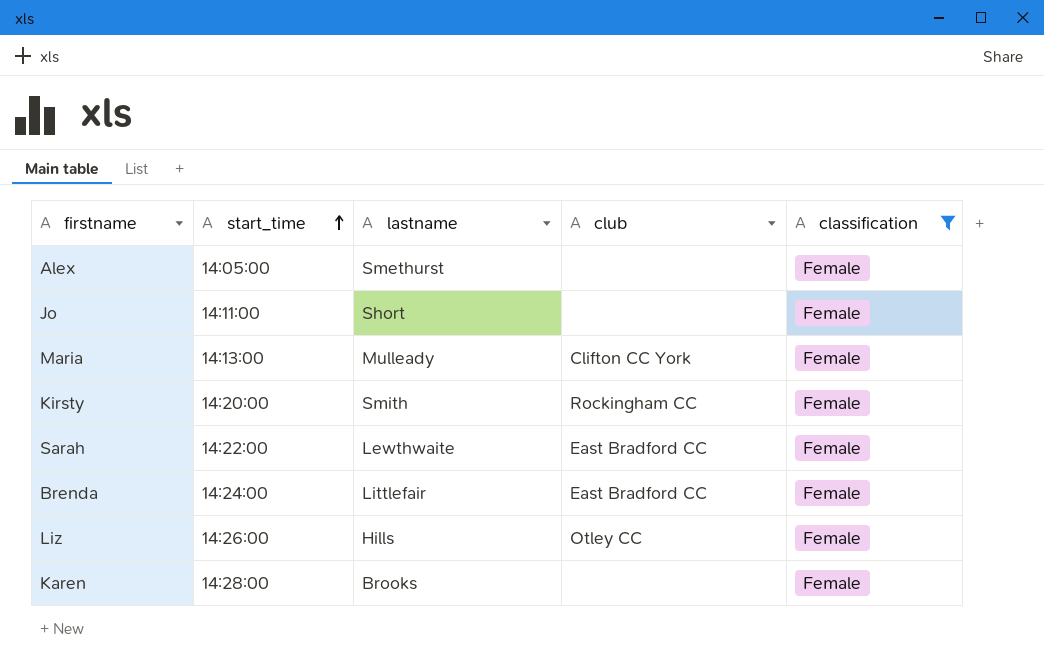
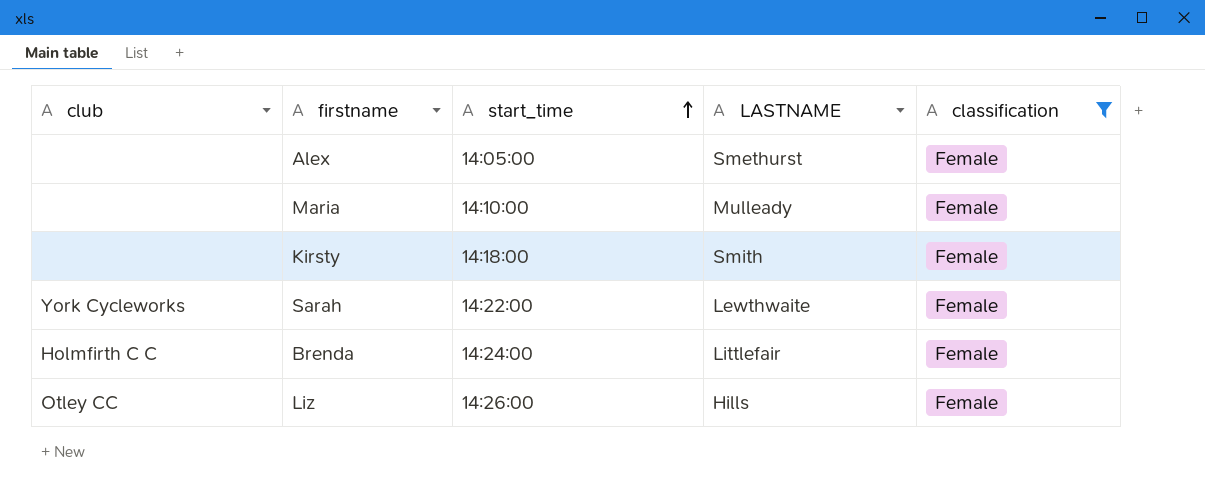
column club | position: 4 -> 1
column name: lastname -> LASTNAME
row Jo: 14:11:00 | Short | none | Female -> none
row Karen: 14:28:00 | Brooks | none | Female -> none
Maria | club: Clifton CC York -> none
Maria | start_time: 14:13:00 -> 14:10:00
Kirsty | club: Rockingham CC -> none
Kirsty | start_time: 14:20:00 -> 14:18:00
Sarah | club: East Bradford CC -> York Cycleworks
Brenda | club: East Bradford CC -> Holmfirth C C

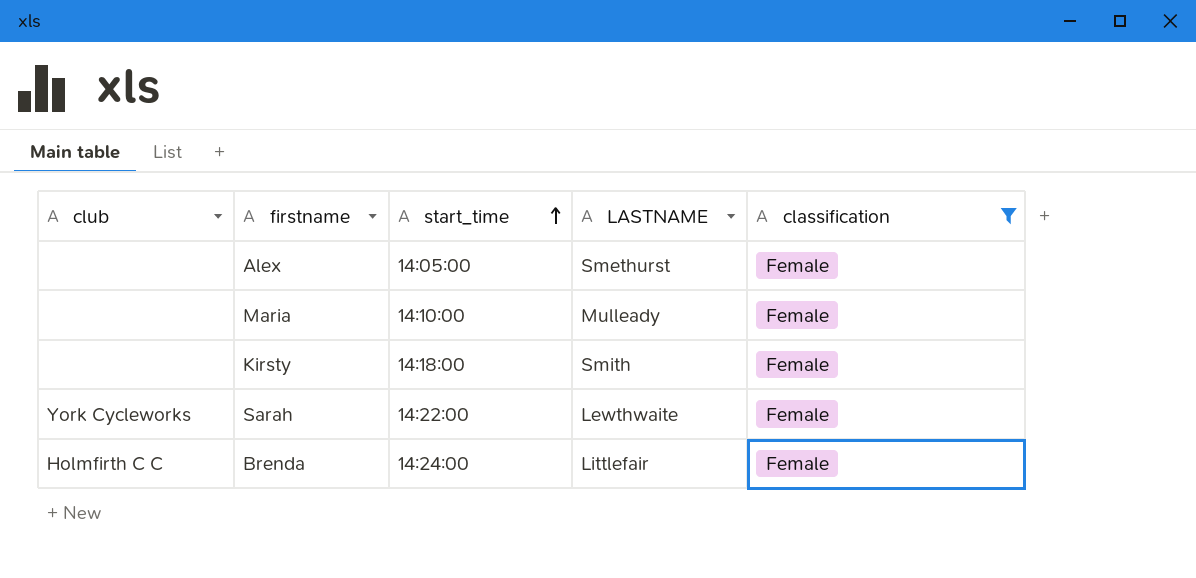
row Liz: Otley CC | 14:26:00 | Hills | Female -> none

